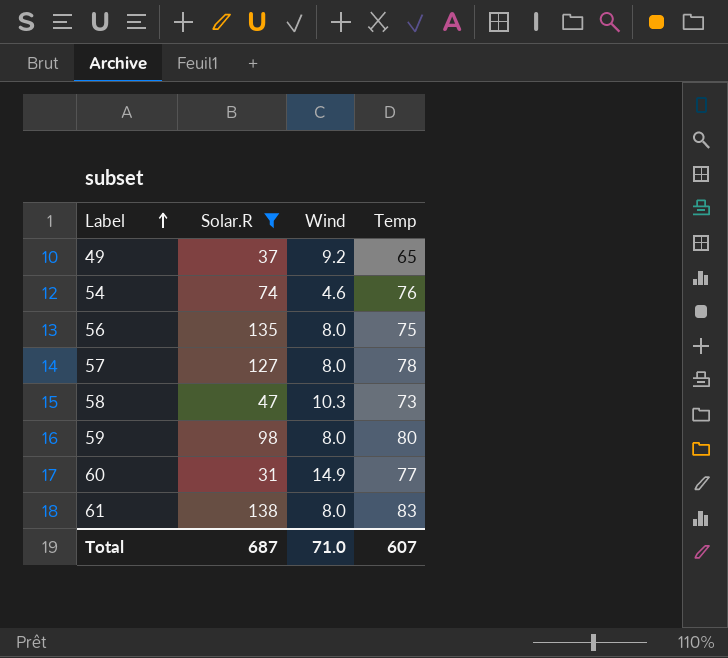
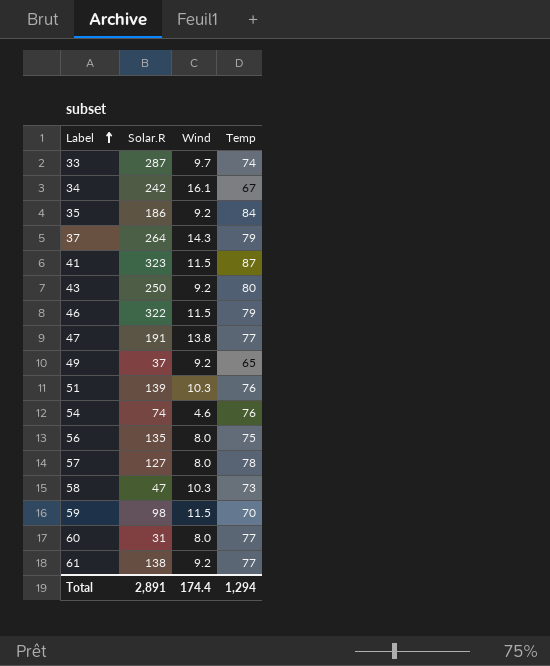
filter: Solar.R <= 138 -> none
59 | Wind: 8.0 -> 11.5
59 | Temp: 80 -> 70
60 | Wind: 14.9 -> 8.0
61 | Wind: 8.0 -> 9.2
61 | Temp: 83 -> 77
Total | Solar.R: 687 -> 2,891
Total | Wind: 71.0 -> 174.4
Total | Temp: 607 -> 1,294

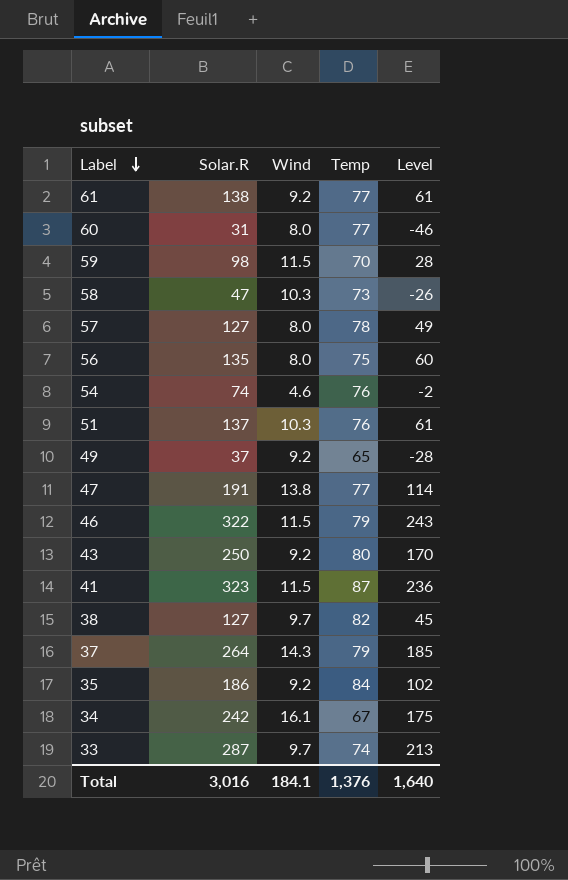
row order: Label ascending -> Label descending
column Level | formula: none -> [Solar.R] - [Temp]
51 | Solar.R: 139 -> 137
row 38: none -> 127 | 9.7 | 82 | 45
Total | Solar.R: 2,891 -> 3,016
Total | Wind: 174.4 -> 184.1
Total | Temp: 1,294 -> 1,376

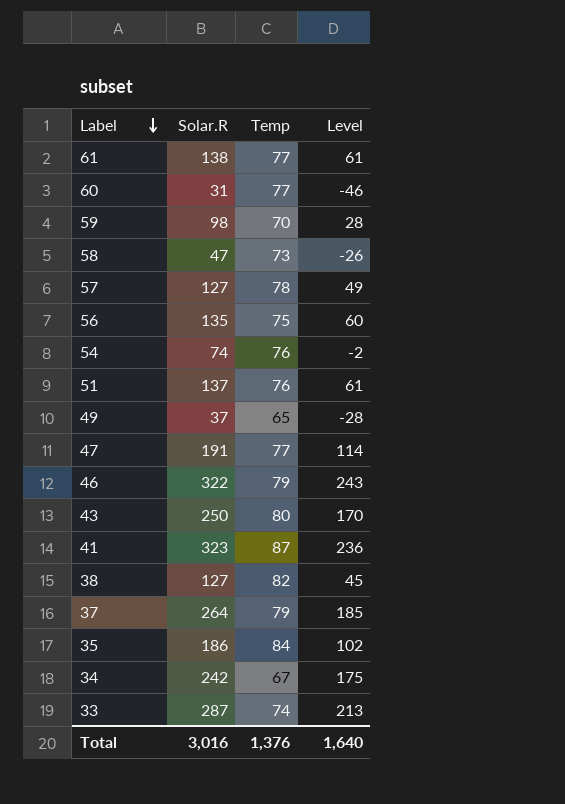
column Wind | position: 3 -> none

